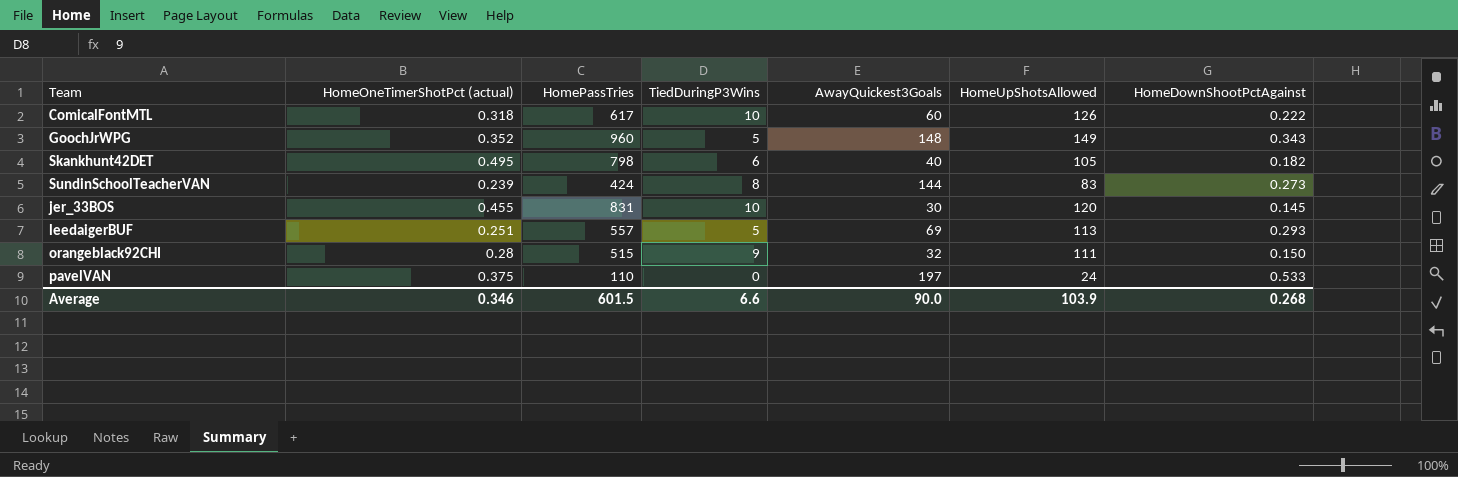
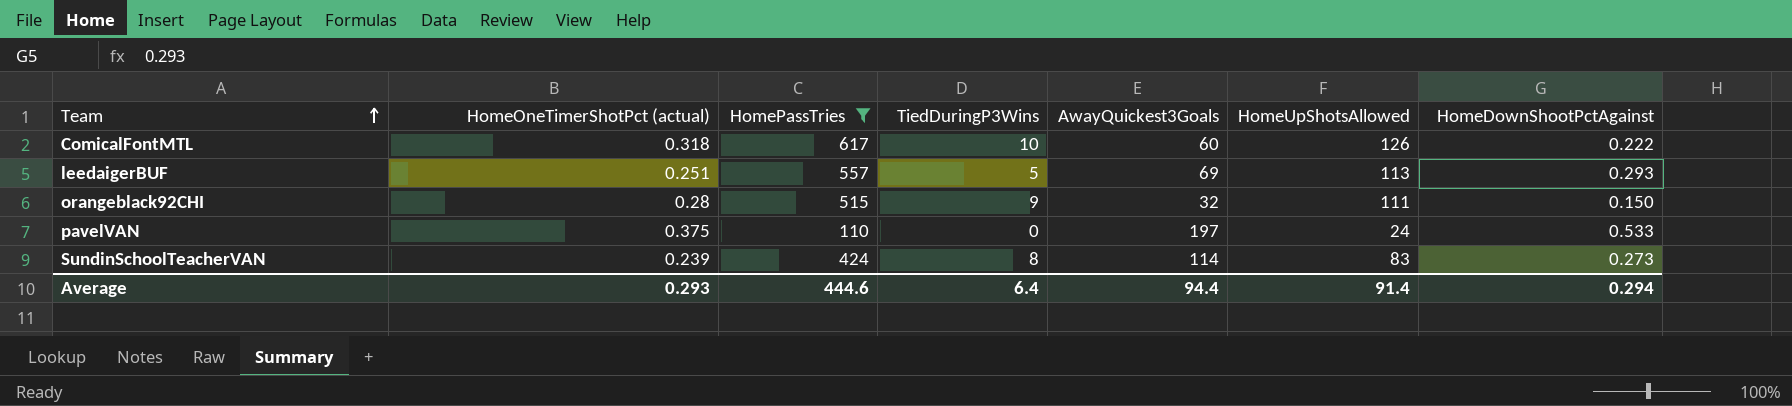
filter: none -> HomePassTries <= 617
row order: none -> Team ascending
SundinSchoolTeacherVAN | AwayQuickest3Goals: 144 -> 114
Average | HomeOneTimerShotPct (actual): 0.346 -> 0.293
Average | HomePassTries: 601.5 -> 444.6
Average | TiedDuringP3Wins: 6.6 -> 6.4
Average | AwayQuickest3Goals: 90.0 -> 94.4
Average | HomeUpShotsAllowed: 103.9 -> 91.4
Average | HomeDownShootPctAgainst: 0.268 -> 0.294

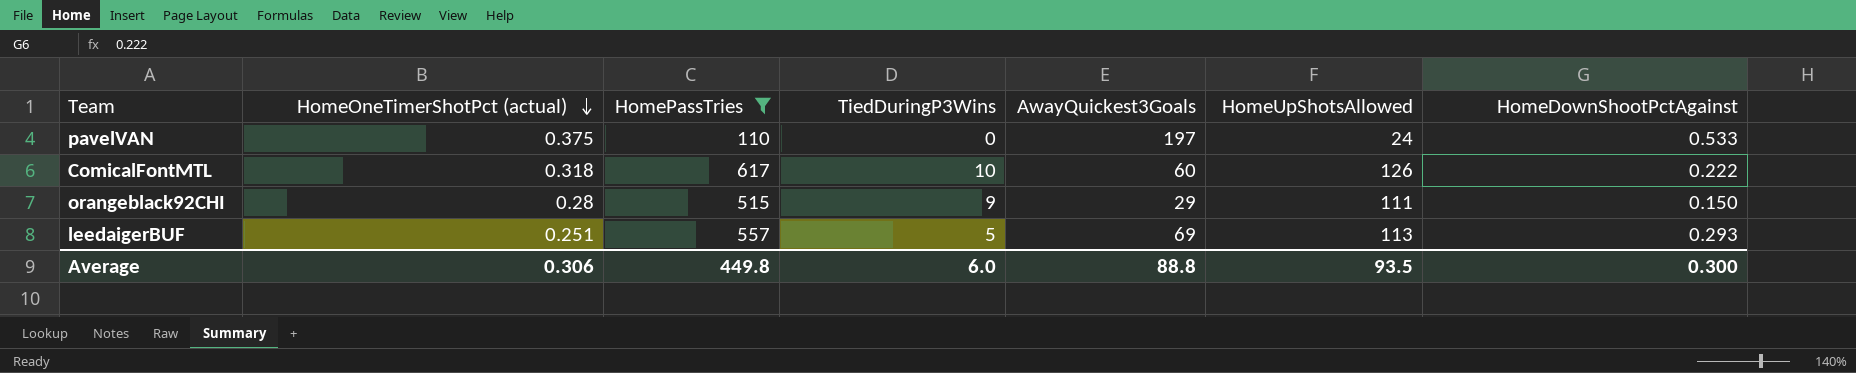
row order: Team ascending -> HomeOneTimerShotPct (actual) descending
row SundinSchoolTeacherVAN: 0.239 | 424 | 8 | 114 | 83 | 0.273 -> none
orangeblack92CHI | AwayQuickest3Goals: 32 -> 29
Average | HomeOneTimerShotPct (actual): 0.293 -> 0.306
Average | HomePassTries: 444.6 -> 449.8
Average | TiedDuringP3Wins: 6.4 -> 6.0
Average | AwayQuickest3Goals: 94.4 -> 88.8
Average | HomeUpShotsAllowed: 91.4 -> 93.5
Average | HomeDownShootPctAgainst: 0.294 -> 0.300

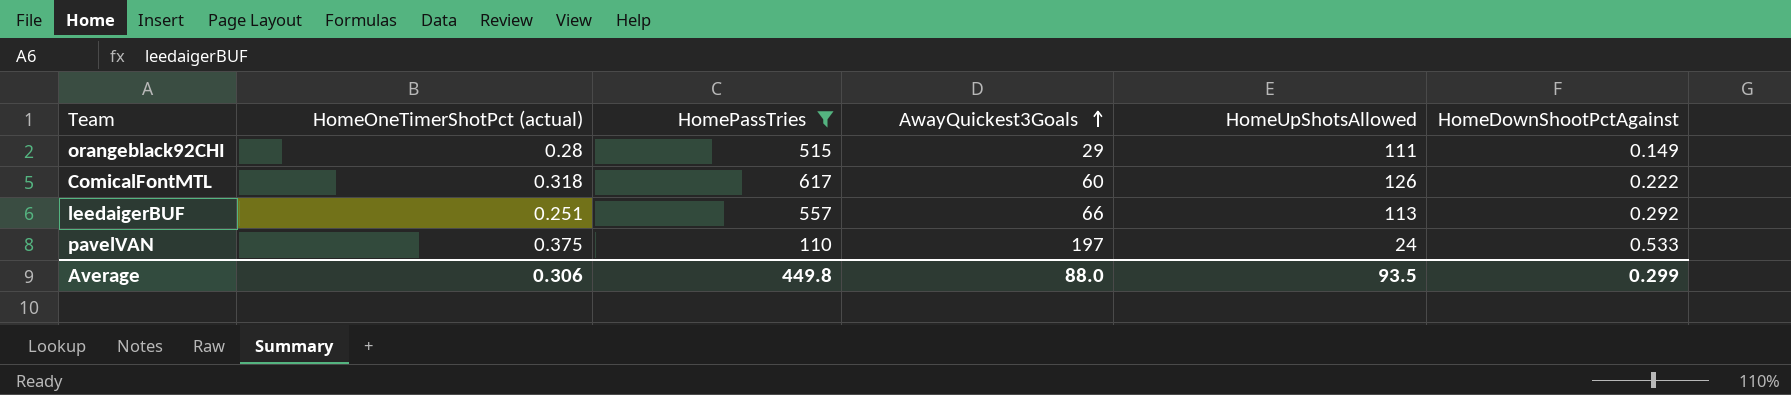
row order: HomeOneTimerShotPct (actual) descending -> AwayQuickest3Goals ascending
column TiedDuringP3Wins | position: 4 -> none
orangeblack92CHI | HomeDownShootPctAgainst: 0.150 -> 0.149
leedaigerBUF | AwayQuickest3Goals: 69 -> 66
leedaigerBUF | HomeDownShootPctAgainst: 0.293 -> 0.292
Average | AwayQuickest3Goals: 88.8 -> 88.0
Average | HomeDownShootPctAgainst: 0.300 -> 0.299

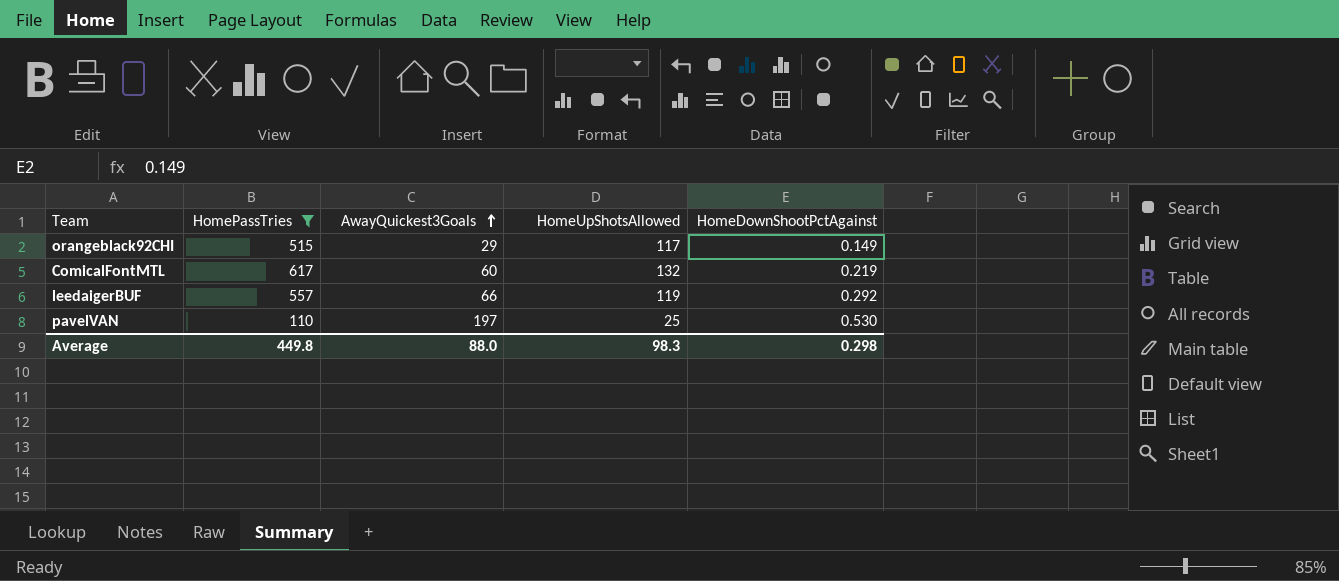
column HomeOneTimerShotPct (actual) | position: 2 -> none
orangeblack92CHI | HomeUpShotsAllowed: 111 -> 117
ComicalFontMTL | HomeUpShotsAllowed: 126 -> 132
ComicalFontMTL | HomeDownShootPctAgainst: 0.222 -> 0.219
leedaigerBUF | HomeUpShotsAllowed: 113 -> 119
pavelVAN | HomeUpShotsAllowed: 24 -> 25
pavelVAN | HomeDownShootPctAgainst: 0.533 -> 0.530
Average | HomeUpShotsAllowed: 93.5 -> 98.3
Average | HomeDownShootPctAgainst: 0.299 -> 0.298

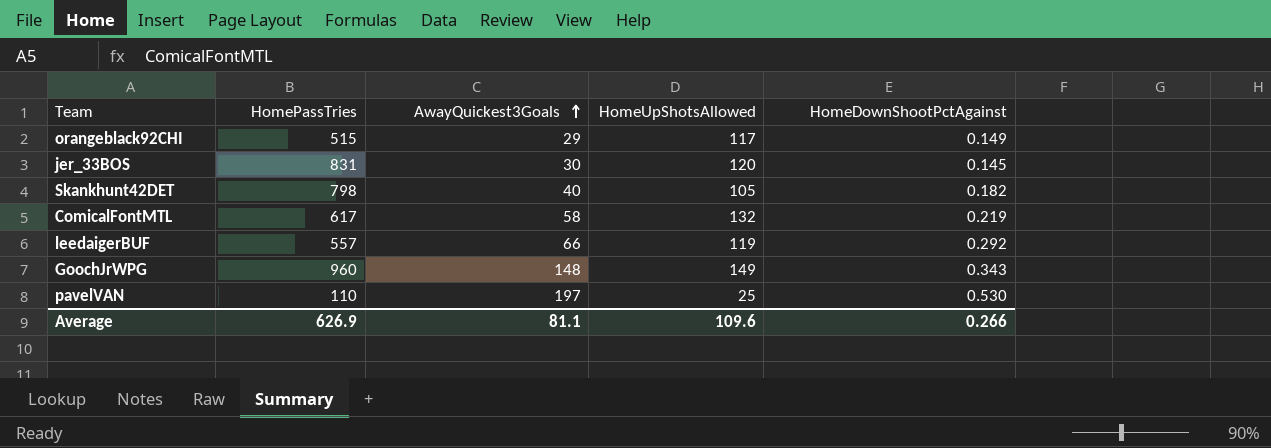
filter: HomePassTries <= 617 -> none
ComicalFontMTL | AwayQuickest3Goals: 60 -> 58
Average | HomePassTries: 449.8 -> 626.9
Average | AwayQuickest3Goals: 88.0 -> 81.1
Average | HomeUpShotsAllowed: 98.3 -> 109.6
Average | HomeDownShootPctAgainst: 0.298 -> 0.266

